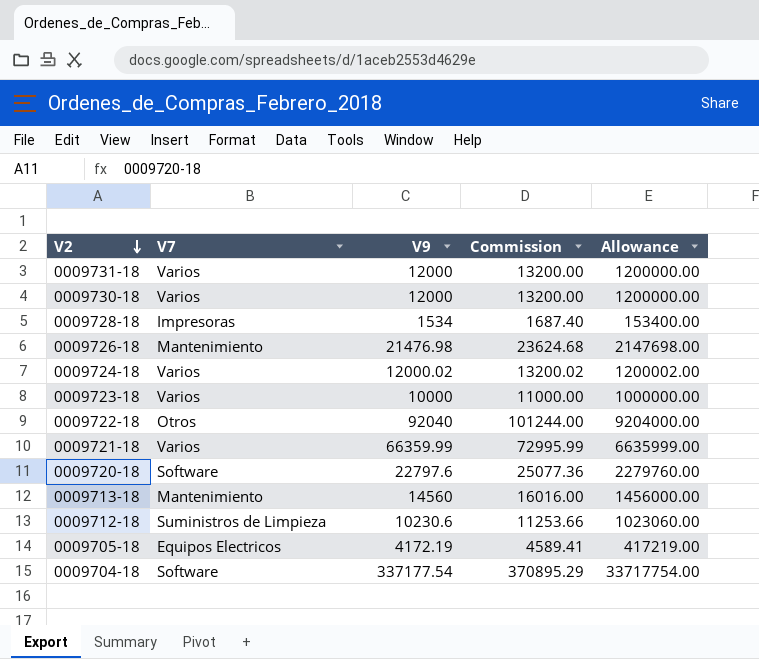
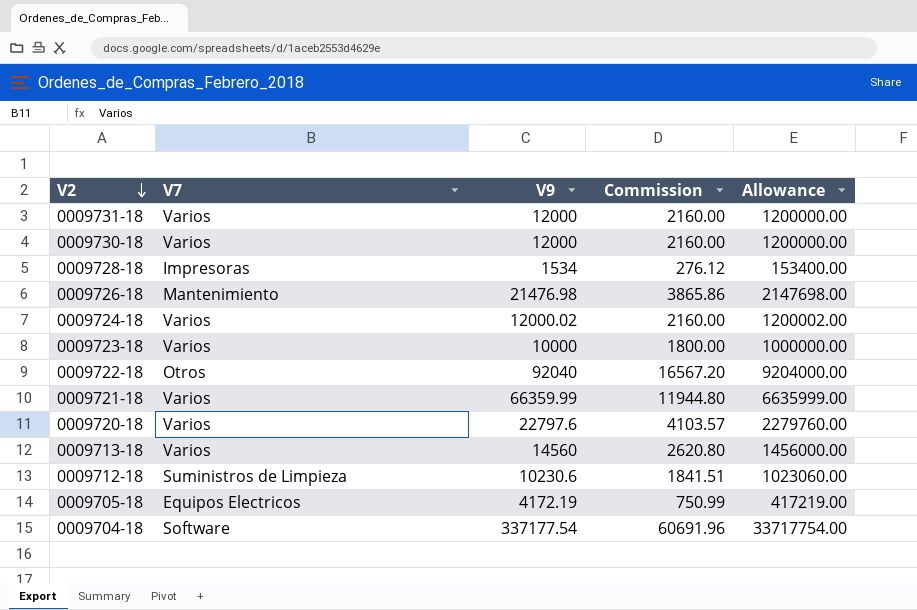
column Commission | formula: [V9] * 1.1 -> [V9] * 0.18
0009720-18 | V7: Software -> Varios
0009713-18 | V7: Mantenimiento -> Varios

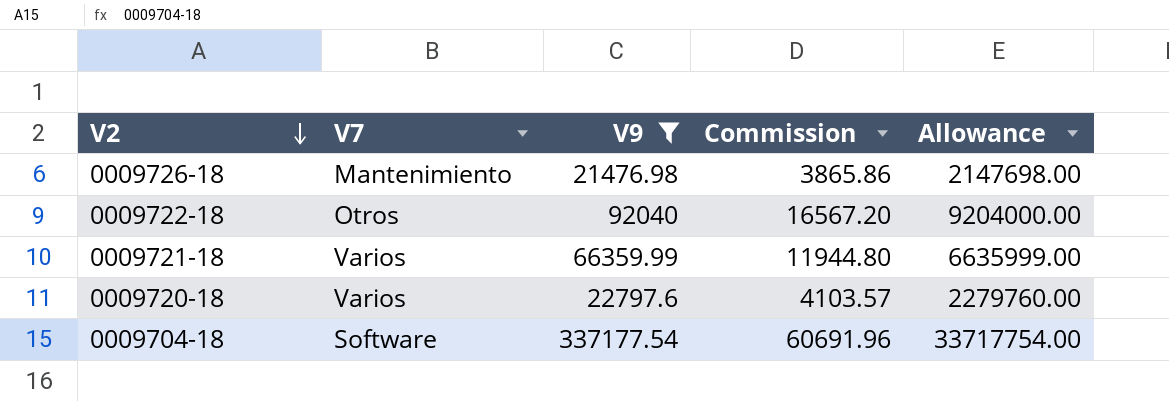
filter: none -> V9 >= 21476.98

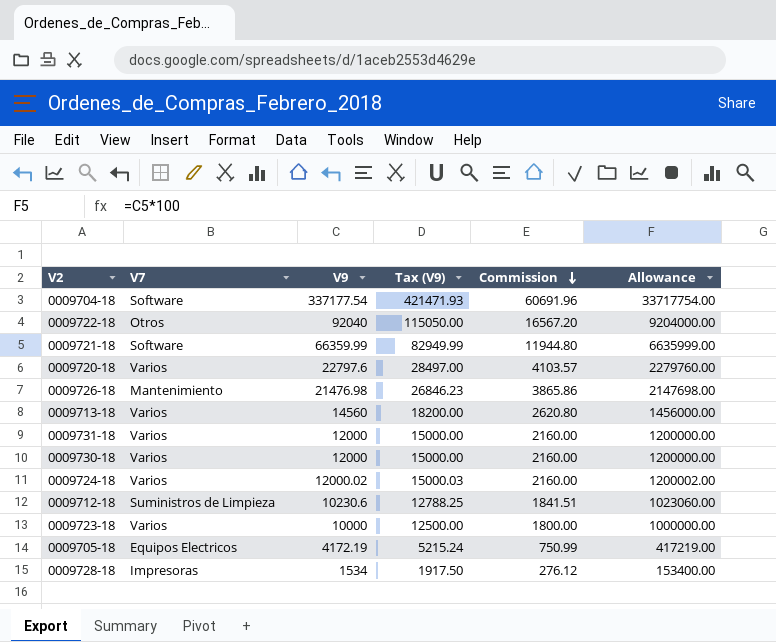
filter: V9 >= 21476.98 -> none
row order: V2 descending -> Commission descending
column Tax (V9) | formula: none -> [V9] * 1.25
0009721-18 | V7: Varios -> Software

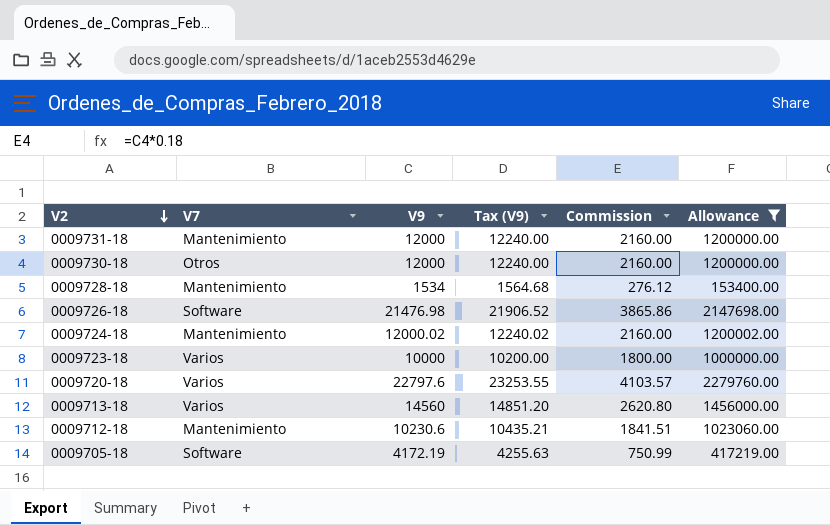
filter: none -> Allowance <= 2279760.00
row order: Commission descending -> V2 descending
column Tax (V9) | formula: [V9] * 1.25 -> [V9] * 1.02
0009731-18 | V7: Varios -> Mantenimiento
0009730-18 | V7: Varios -> Otros
0009728-18 | V7: Impresoras -> Mantenimiento
0009726-18 | V7: Mantenimiento -> Software
0009724-18 | V7: Varios -> Mantenimiento
0009712-18 | V7: Suministros de Limpieza -> Mantenimiento
0009705-18 | V7: Equipos Electricos -> Software

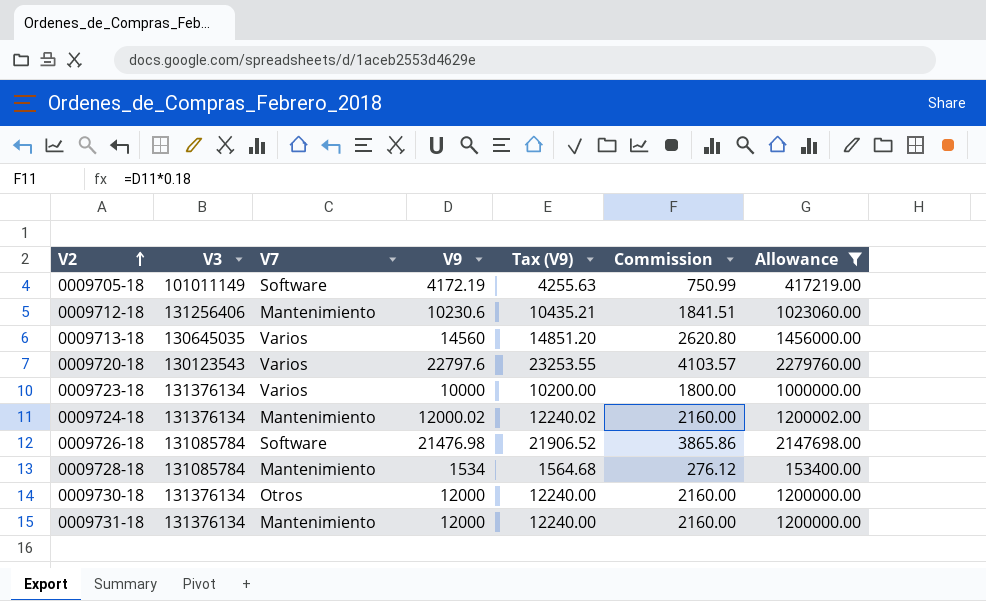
row order: V2 descending -> V2 ascending
column V3 | position: none -> 2

